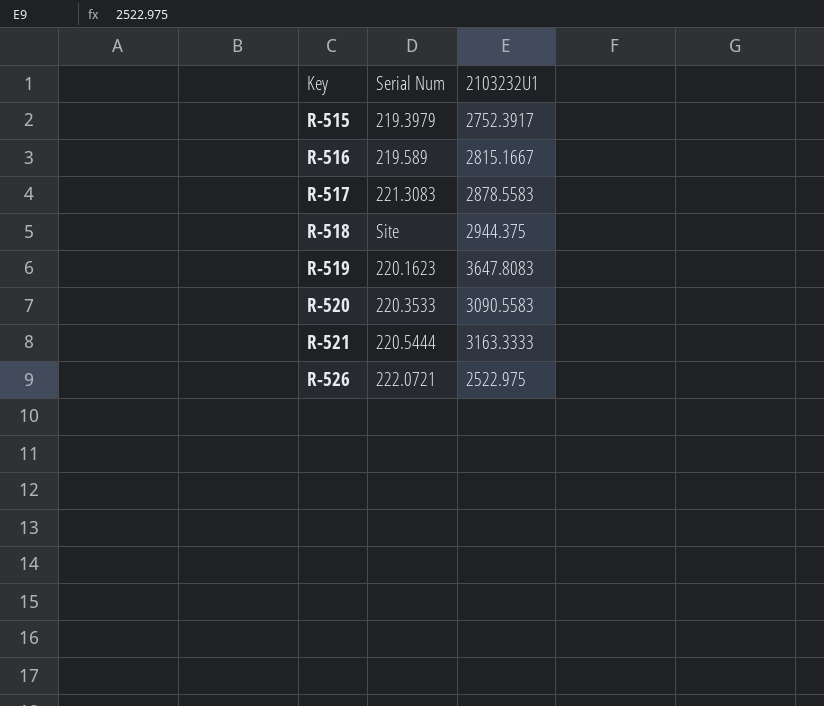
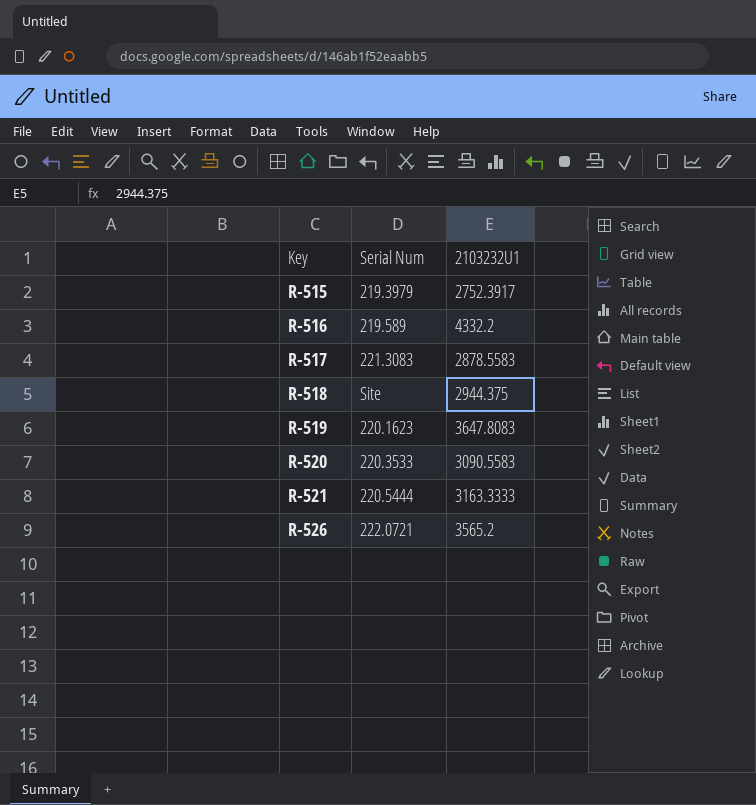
R-516 | 2103232U1: 2815.1667 -> 4332.2
R-526 | 2103232U1: 2522.975 -> 3565.2

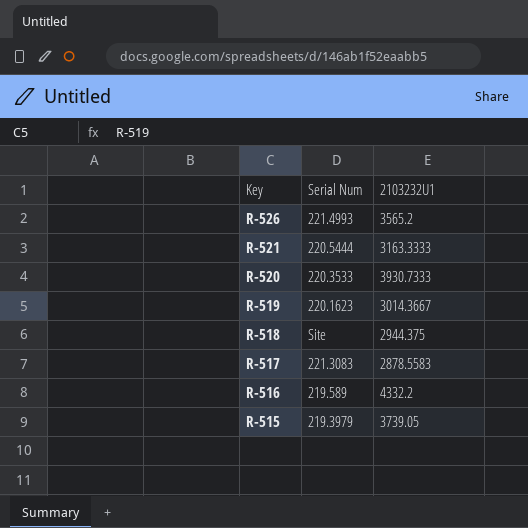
row order: Key ascending -> Key descending
R-526 | Serial Num: 222.0721 -> 221.4993
R-520 | 2103232U1: 3090.5583 -> 3930.7333
R-519 | 2103232U1: 3647.8083 -> 3014.3667
R-515 | 2103232U1: 2752.3917 -> 3739.05

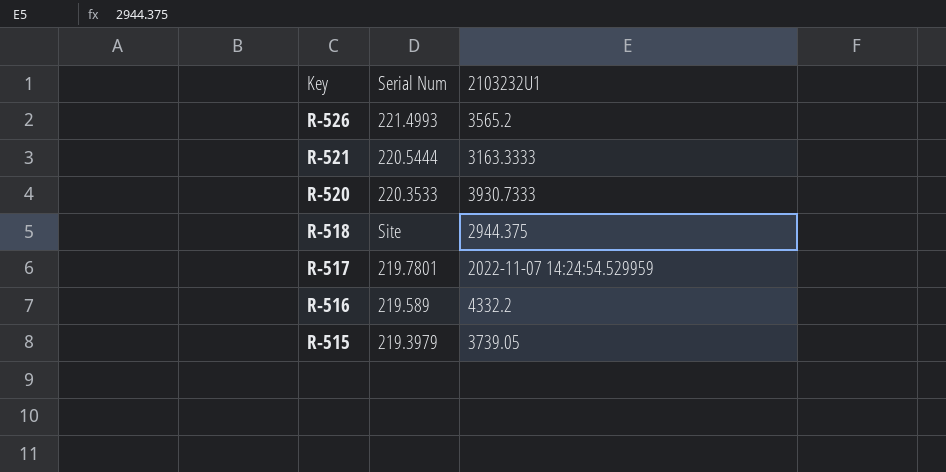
row R-519: 220.1623 | 3014.3667 -> none
R-517 | Serial Num: 221.3083 -> 219.7801
R-517 | 2103232U1: 2878.5583 -> 2022-11-07 14:24:54.529959

